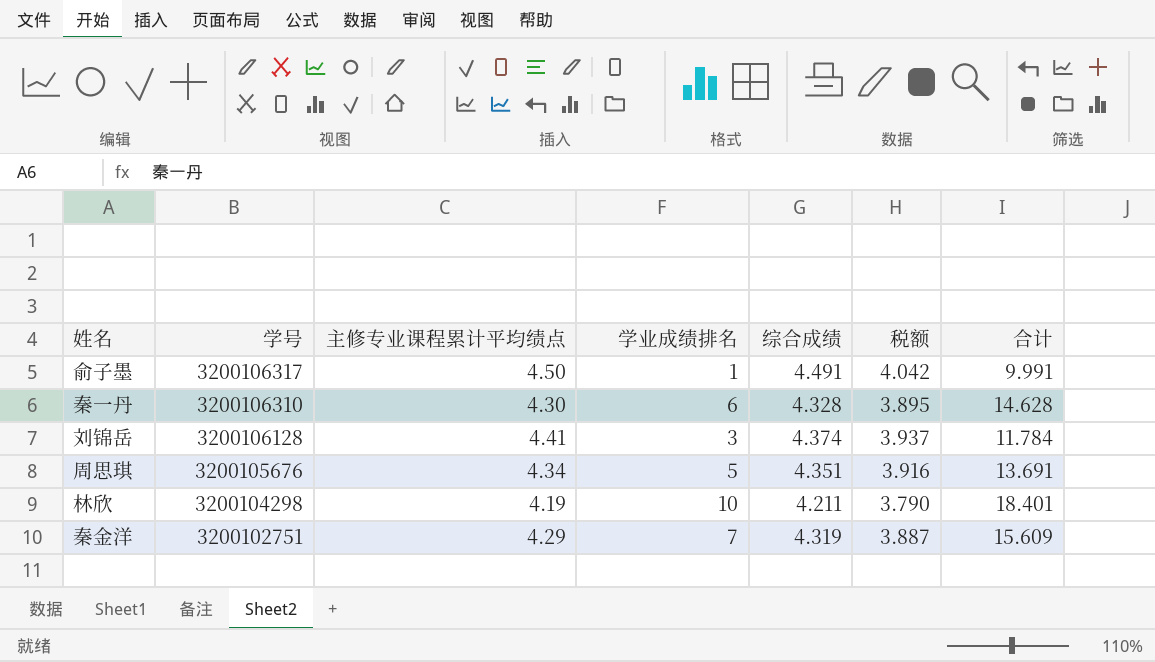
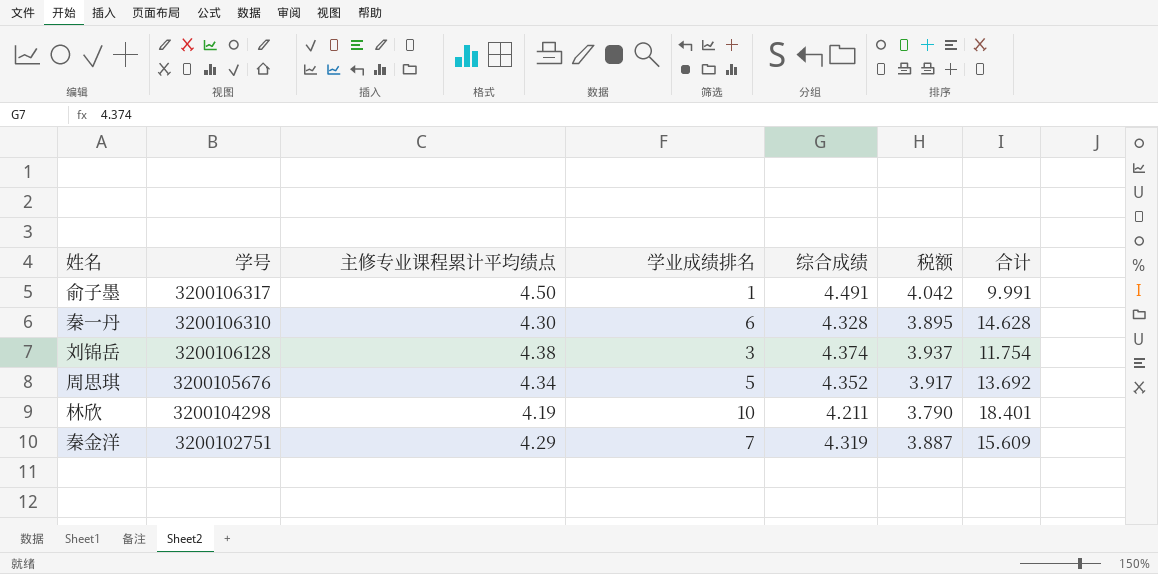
刘锦岳 | 主修专业课程累计平均绩点: 4.41 -> 4.38
刘锦岳 | 合计: 11.784 -> 11.754
周思琪 | 综合成绩: 4.351 -> 4.352
周思琪 | 税额: 3.916 -> 3.917
周思琪 | 合计: 13.691 -> 13.692

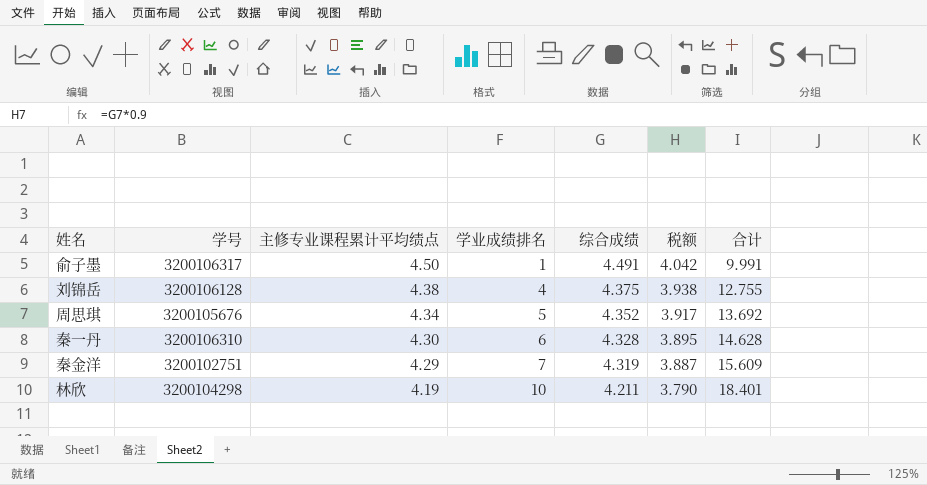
row order: 学号 descending -> 主修专业课程累计平均绩点 descending
刘锦岳 | 学业成绩排名: 3 -> 4
刘锦岳 | 综合成绩: 4.374 -> 4.375
刘锦岳 | 税额: 3.937 -> 3.938
刘锦岳 | 合计: 11.754 -> 12.755

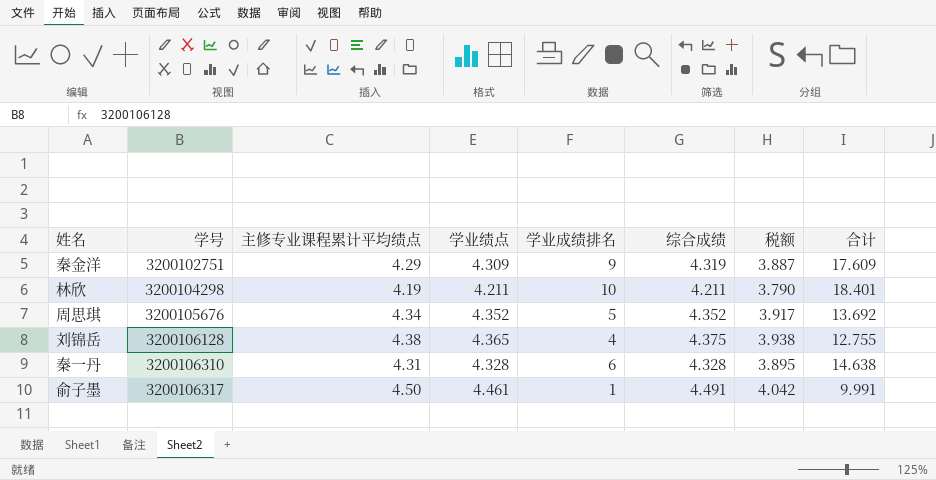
row order: 主修专业课程累计平均绩点 descending -> 学号 ascending
column 学业绩点 | position: none -> 4
秦金洋 | 学业成绩排名: 7 -> 9
秦金洋 | 合计: 15.609 -> 17.609
秦一丹 | 主修专业课程累计平均绩点: 4.30 -> 4.31
秦一丹 | 合计: 14.628 -> 14.638

